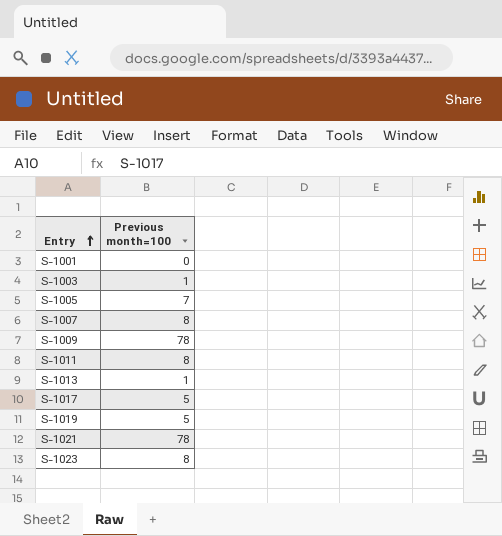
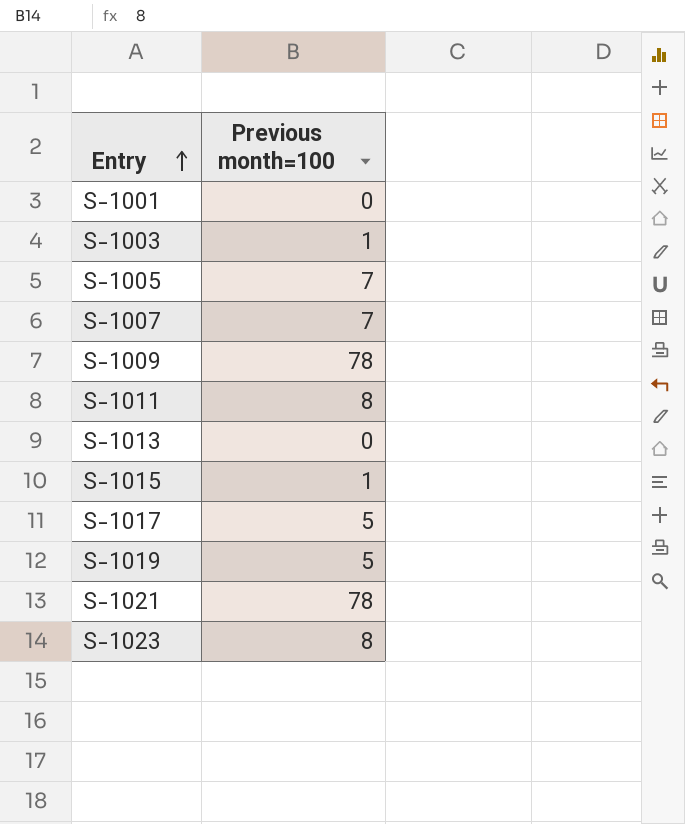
S-1007 | Previous month=100: 8 -> 7
S-1013 | Previous month=100: 1 -> 0
row S-1015: none -> 1

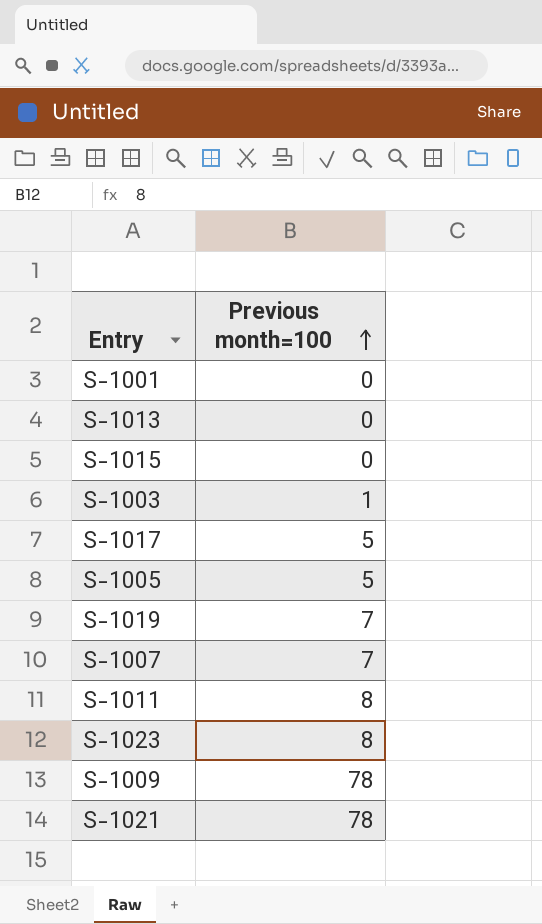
row order: Entry ascending -> Previous month=100 ascending
S-1015 | Previous month=100: 1 -> 0
S-1005 | Previous month=100: 7 -> 5
S-1019 | Previous month=100: 5 -> 7

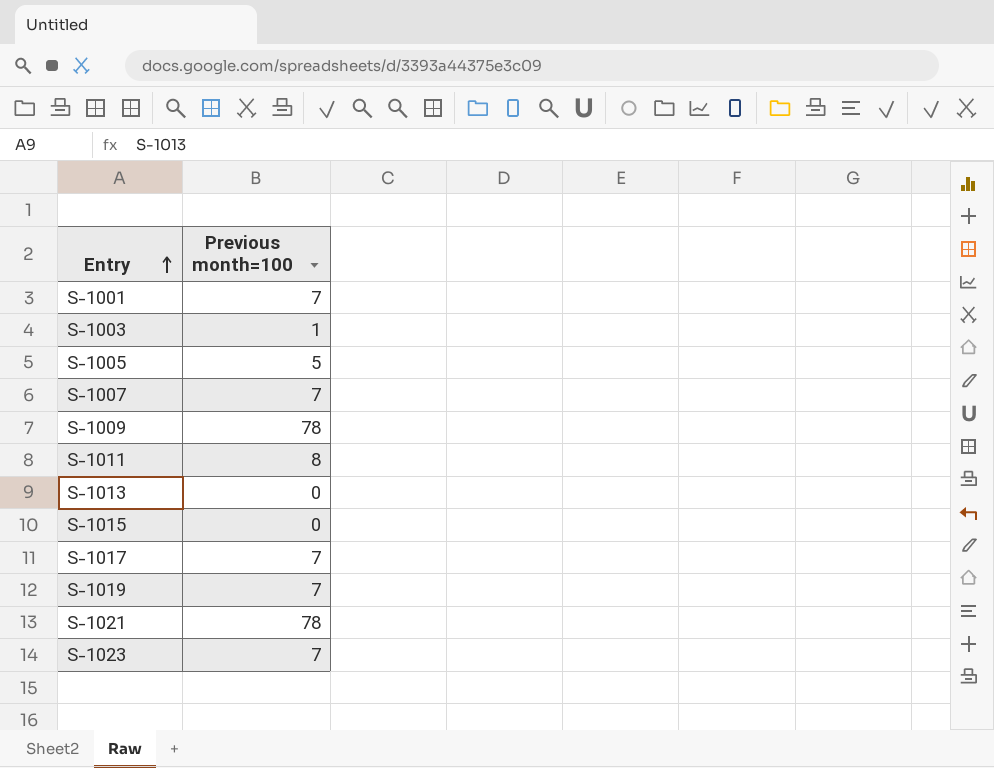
row order: Previous month=100 ascending -> Entry ascending
S-1001 | Previous month=100: 0 -> 7
S-1017 | Previous month=100: 5 -> 7
S-1023 | Previous month=100: 8 -> 7

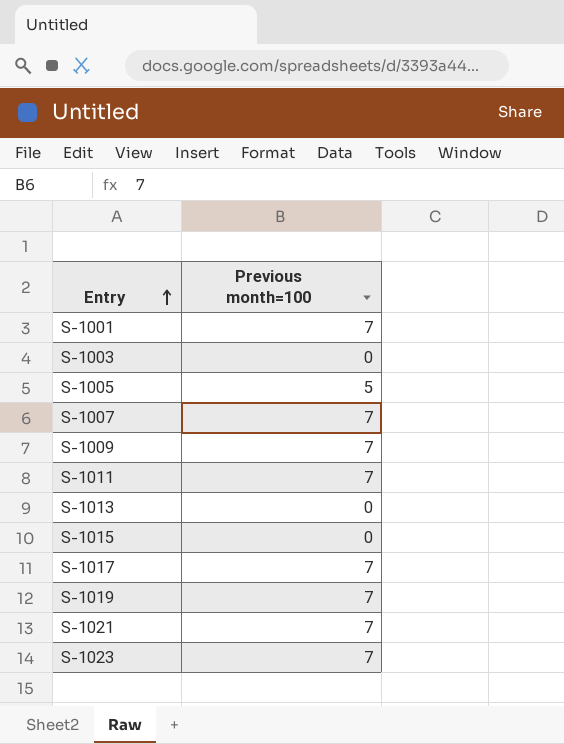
S-1003 | Previous month=100: 1 -> 0
S-1009 | Previous month=100: 78 -> 7
S-1011 | Previous month=100: 8 -> 7
S-1021 | Previous month=100: 78 -> 7

